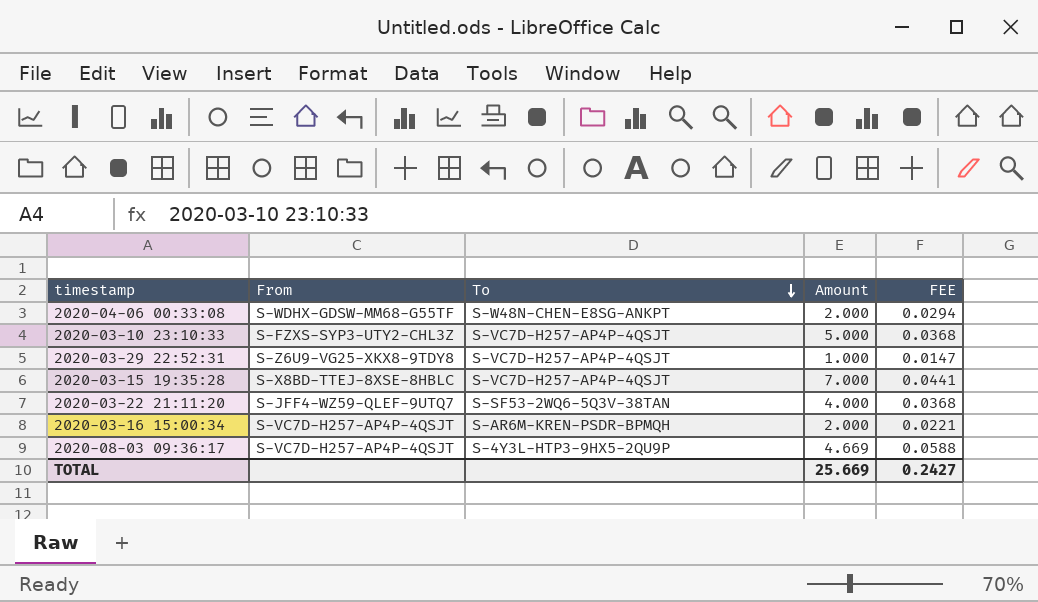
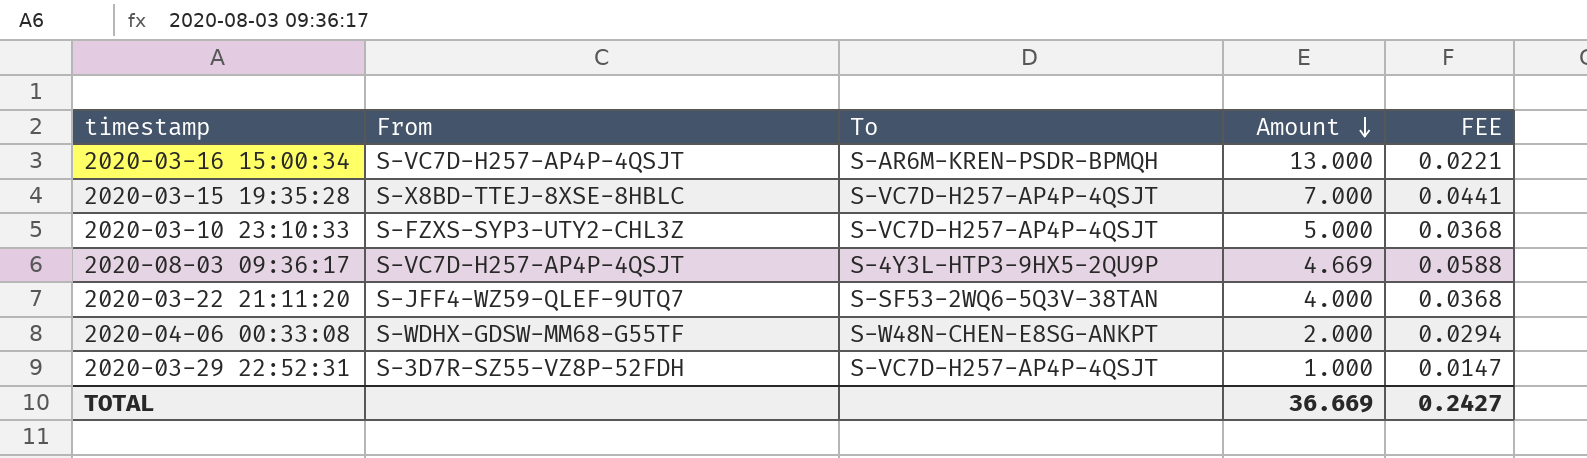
row order: To descending -> Amount descending
2020-03-16 15:00:34 | Amount: 2.000 -> 13.000
2020-03-29 22:52:31 | From: S-Z6U9-VG25-XKX8-9TDY8 -> S-3D7R-SZ55-VZ8P-52FDH
TOTAL | Amount: 25.669 -> 36.669

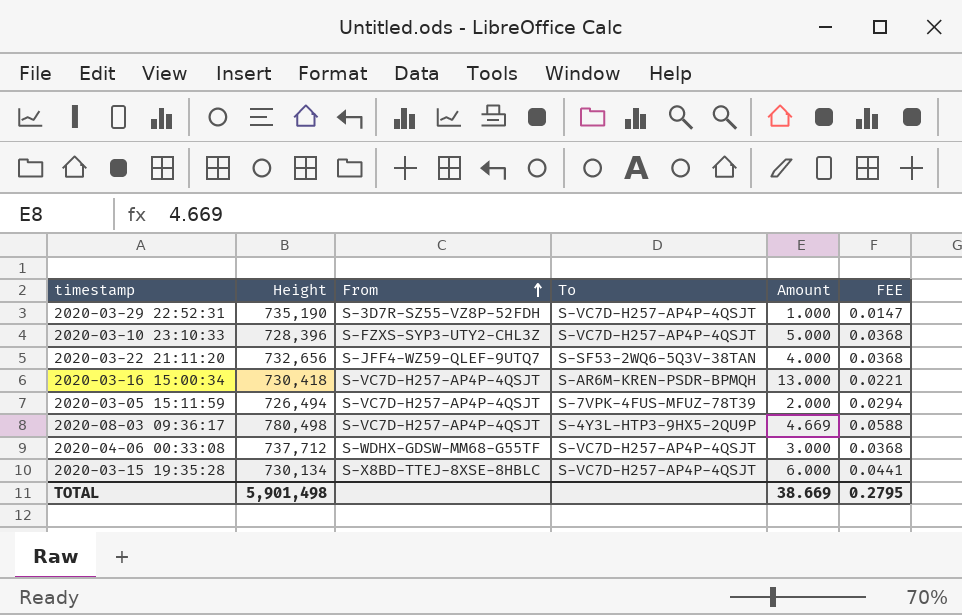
row order: Amount descending -> From ascending
column Height | position: none -> 2
row 2020-03-05 15:11:59: none -> 726,494 | S-VC7D-H257-AP4P-4QSJT | S-7VPK-4FUS-MFUZ-78T39 | 2.000 | 0.0294
2020-04-06 00:33:08 | To: S-W48N-CHEN-E8SG-ANKPT -> S-VC7D-H257-AP4P-4QSJT
2020-04-06 00:33:08 | Amount: 2.000 -> 3.000
2020-04-06 00:33:08 | FEE: 0.0294 -> 0.0368
2020-03-15 19:35:28 | Amount: 7.000 -> 6.000
TOTAL | Amount: 36.669 -> 38.669
TOTAL | FEE: 0.2427 -> 0.2795

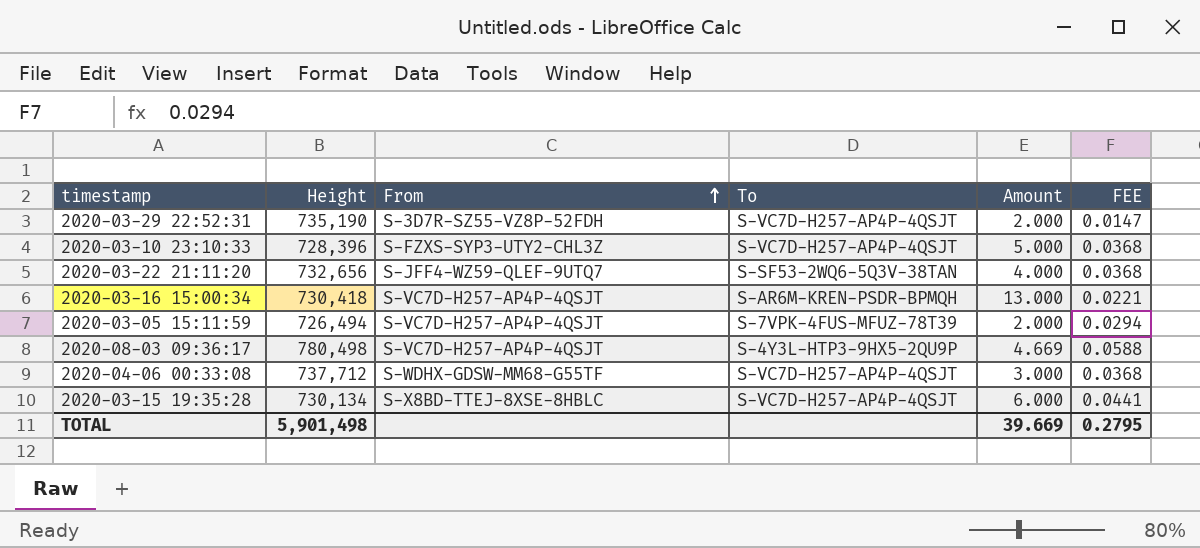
2020-03-29 22:52:31 | Amount: 1.000 -> 2.000
TOTAL | Amount: 38.669 -> 39.669

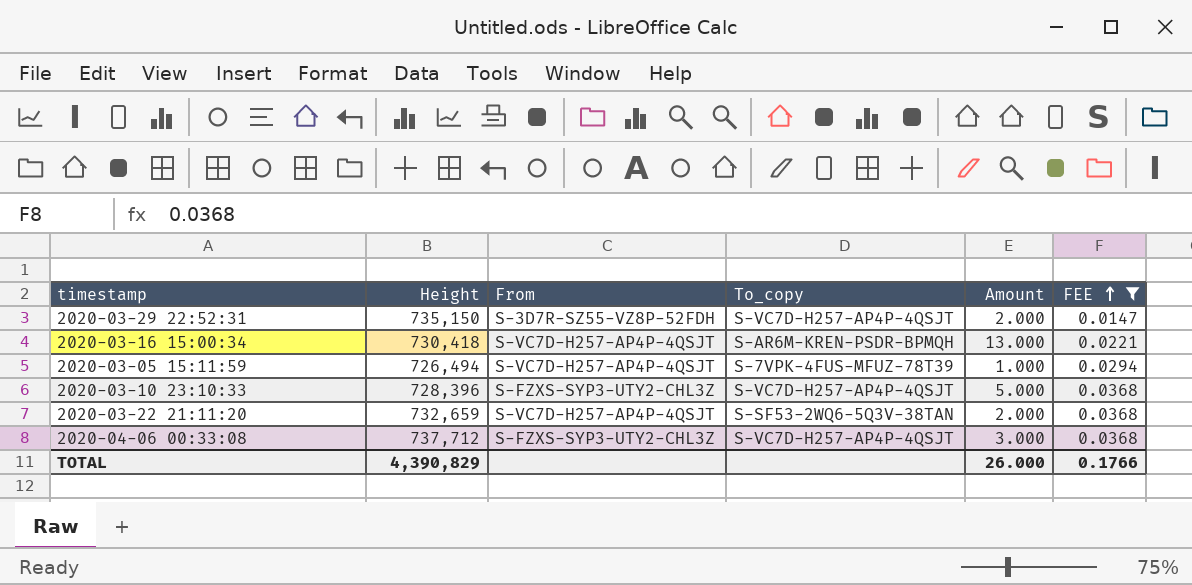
filter: none -> FEE <= 0.0368
row order: From ascending -> FEE ascending
column name: To -> To_copy
2020-03-29 22:52:31 | Height: 735,190 -> 735,150
2020-03-05 15:11:59 | Amount: 2.000 -> 1.000
2020-03-22 21:11:20 | Height: 732,656 -> 732,659
2020-03-22 21:11:20 | From: S-JFF4-WZ59-QLEF-9UTQ7 -> S-VC7D-H257-AP4P-4QSJT
2020-03-22 21:11:20 | Amount: 4.000 -> 2.000
2020-04-06 00:33:08 | From: S-WDHX-GDSW-MM68-G55TF -> S-FZXS-SYP3-UTY2-CHL3Z
TOTAL | Height: 5,901,498 -> 4,390,829
TOTAL | Amount: 39.669 -> 26.000
TOTAL | FEE: 0.2795 -> 0.1766

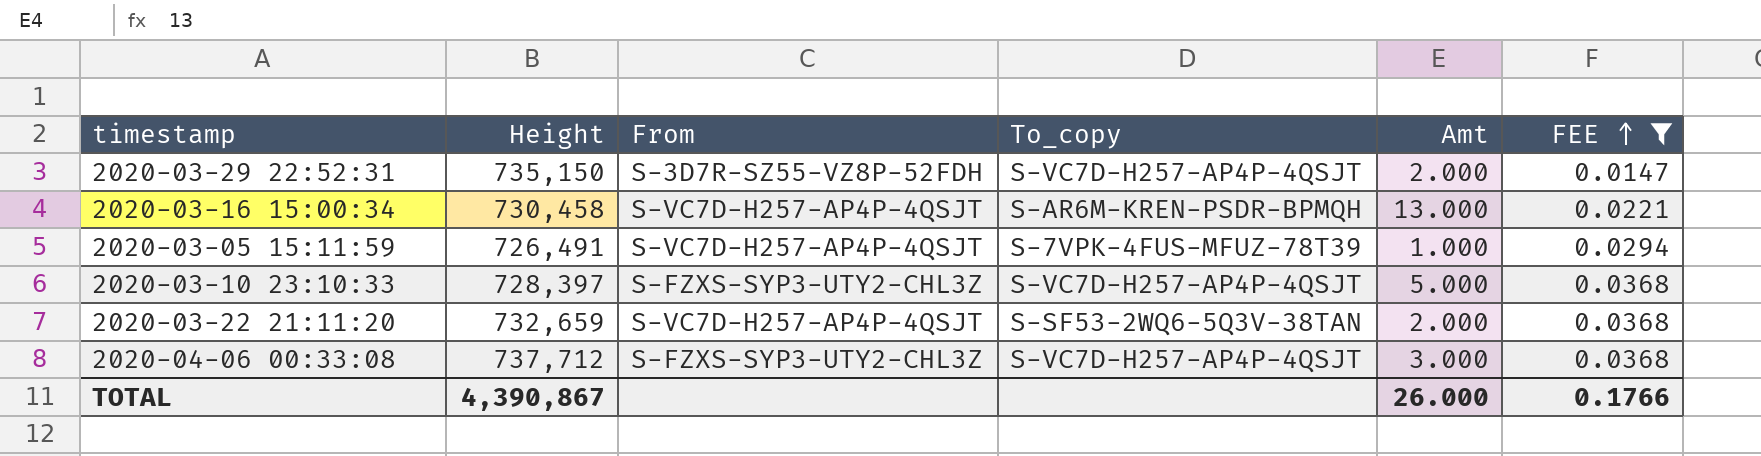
column name: Amount -> Amt
2020-03-16 15:00:34 | Height: 730,418 -> 730,458
2020-03-05 15:11:59 | Height: 726,494 -> 726,491
2020-03-10 23:10:33 | Height: 728,396 -> 728,397
TOTAL | Height: 4,390,829 -> 4,390,867

